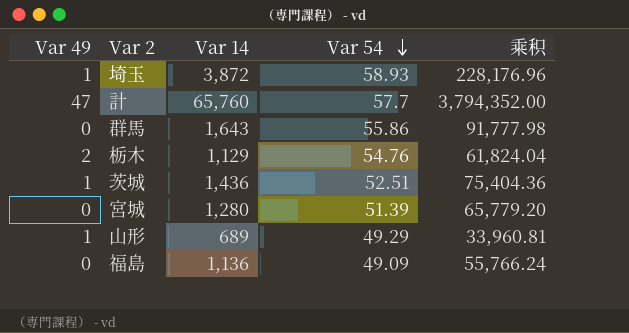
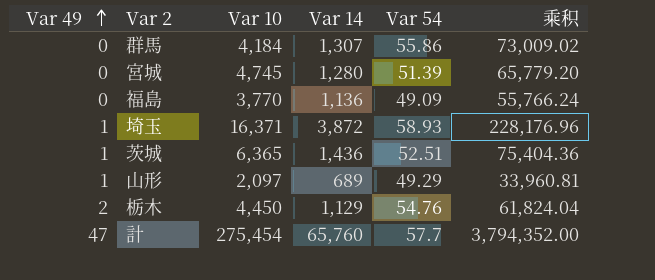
row order: Var 54 descending -> Var 49 ascending
column Var 10 | position: none -> 3
群馬 | Var 14: 1,643 -> 1,307
群馬 | 乘积: 91,777.98 -> 73,009.02

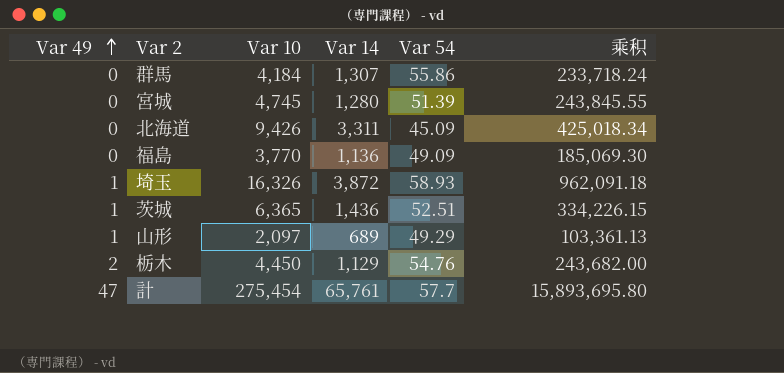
column 乘积 | formula: [Var 14] * [Var 54] -> [Var 10] * [Var 54]
row 北海道: none -> 0 | 9,426 | 3,311 | 45.09 | 425,018.34
埼玉 | Var 10: 16,371 -> 16,326
計 | Var 14: 65,760 -> 65,761

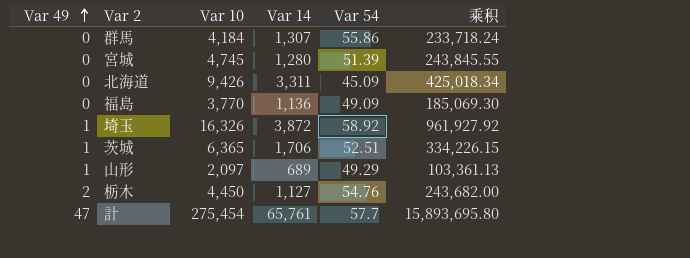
埼玉 | Var 54: 58.93 -> 58.92
埼玉 | 乘积: 962,091.18 -> 961,927.92
茨城 | Var 14: 1,436 -> 1,706
栃木 | Var 14: 1,129 -> 1,127

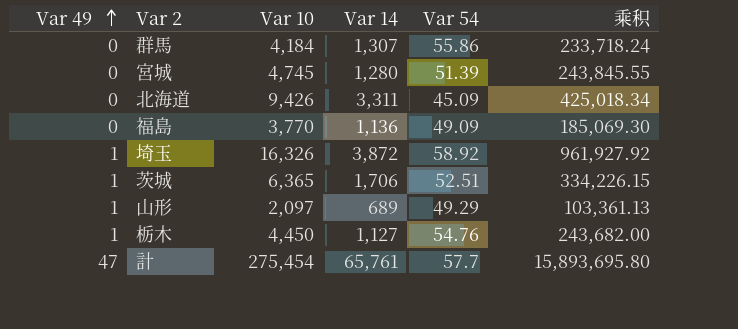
栃木 | Var 49: 2 -> 1

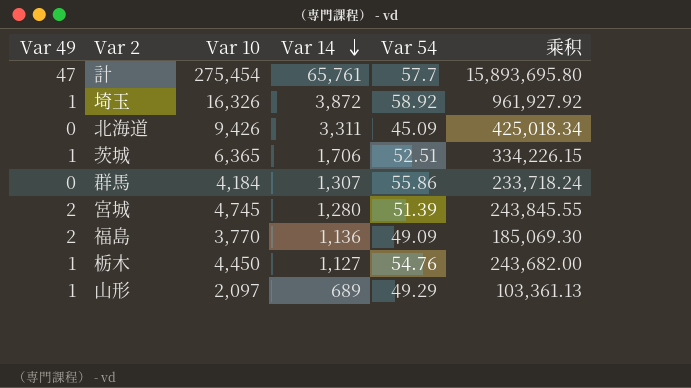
row order: Var 49 ascending -> Var 14 descending
宮城 | Var 49: 0 -> 2
福島 | Var 49: 0 -> 2

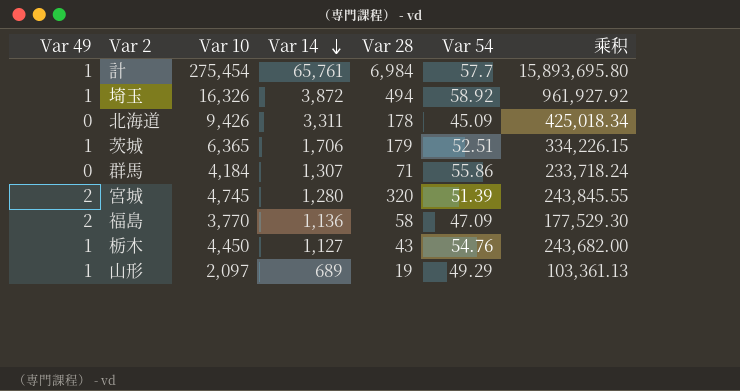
column Var 28 | position: none -> 5
計 | Var 49: 47 -> 1
福島 | Var 54: 49.09 -> 47.09
福島 | 乘积: 185,069.30 -> 177,529.30

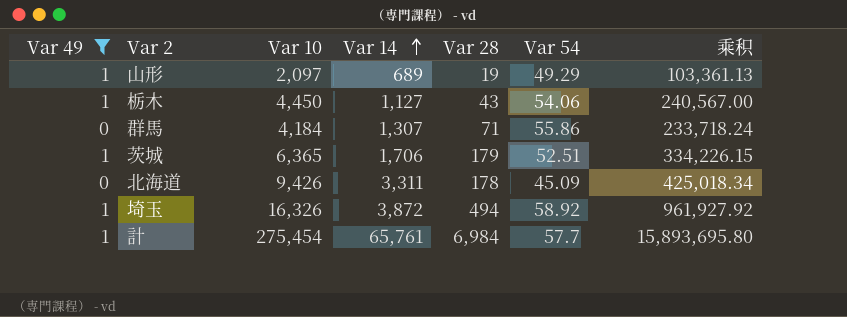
filter: none -> Var 49 != 2
row order: Var 14 descending -> Var 14 ascending
栃木 | Var 54: 54.76 -> 54.06
栃木 | 乘积: 243,682.00 -> 240,567.00

